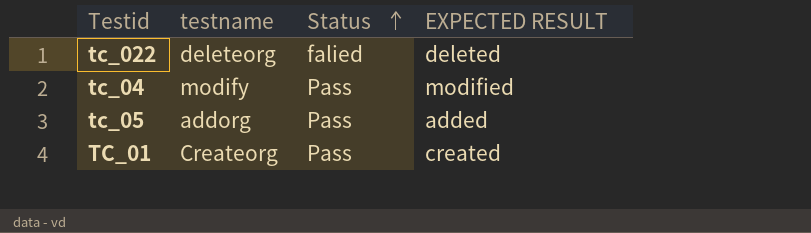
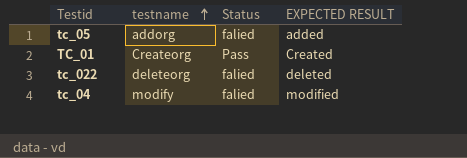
row order: Status ascending -> testname ascending
tc_05 | Status: Pass -> falied
TC_01 | EXPECTED RESULT: created -> Created
tc_04 | Status: Pass -> falied

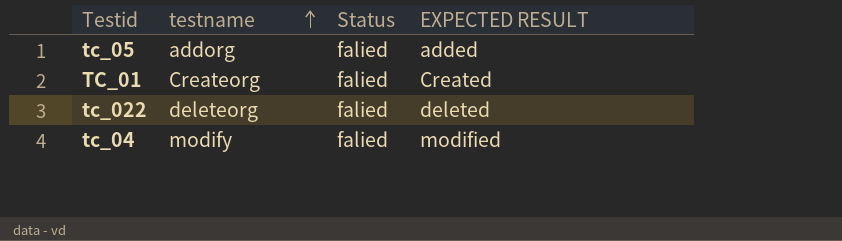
TC_01 | Status: Pass -> falied

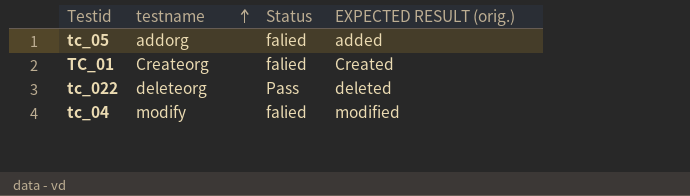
column name: EXPECTED RESULT -> EXPECTED RESULT (orig.)
tc_022 | Status: falied -> Pass

